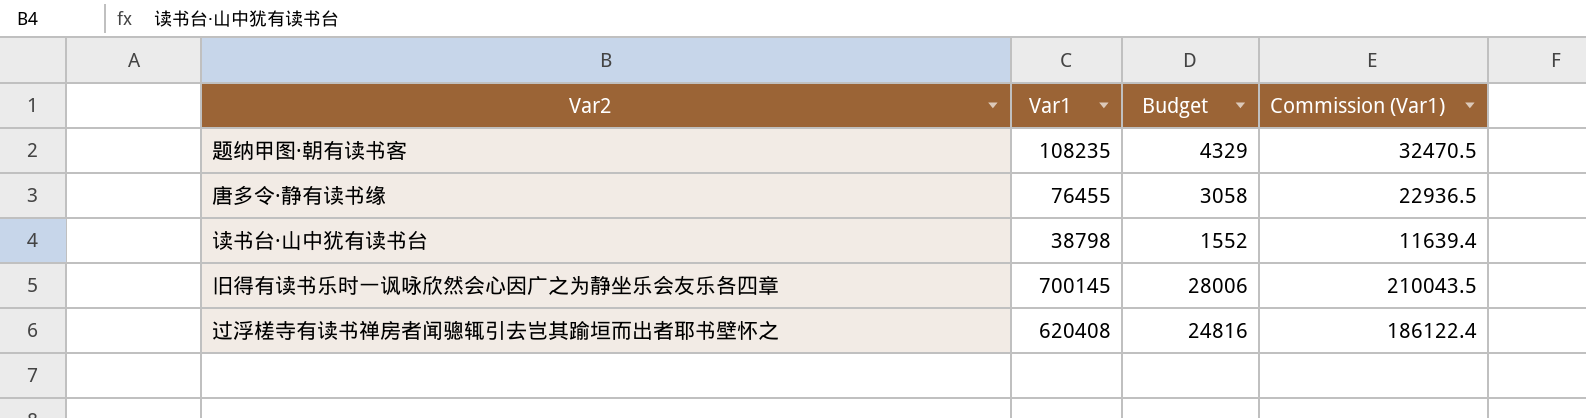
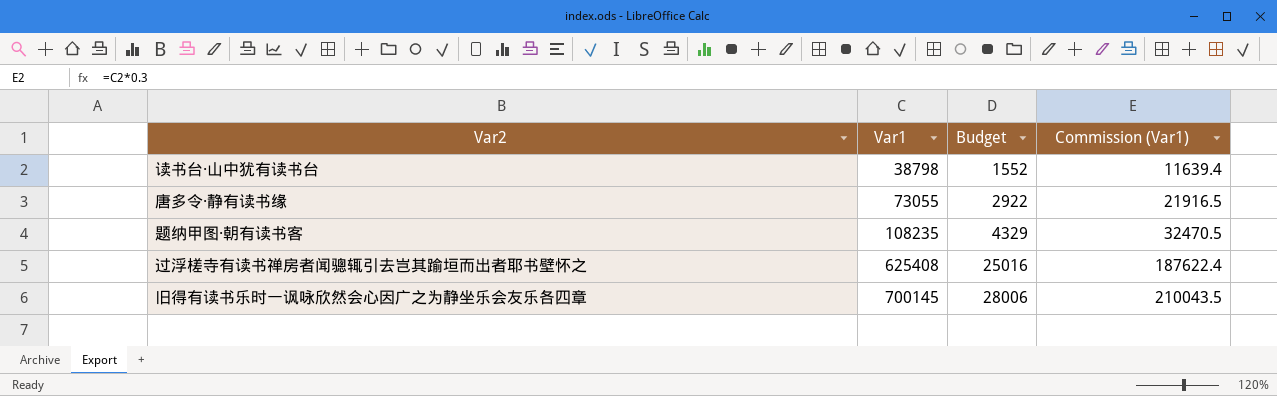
row order: none -> Var1 ascending
唐多令·静有读书缘 | Var1: 76455 -> 73055
唐多令·静有读书缘 | Budget: 3058 -> 2922
唐多令·静有读书缘 | Commission (Var1): 22936.5 -> 21916.5
过浮槎寺有读书禅房者闻骢辄引去岂其踰垣而出者耶书壁怀之 | Var1: 620408 -> 625408
过浮槎寺有读书禅房者闻骢辄引去岂其踰垣而出者耶书壁怀之 | Budget: 24816 -> 25016
过浮槎寺有读书禅房者闻骢辄引去岂其踰垣而出者耶书壁怀之 | Commission (Var1): 186122.4 -> 187622.4

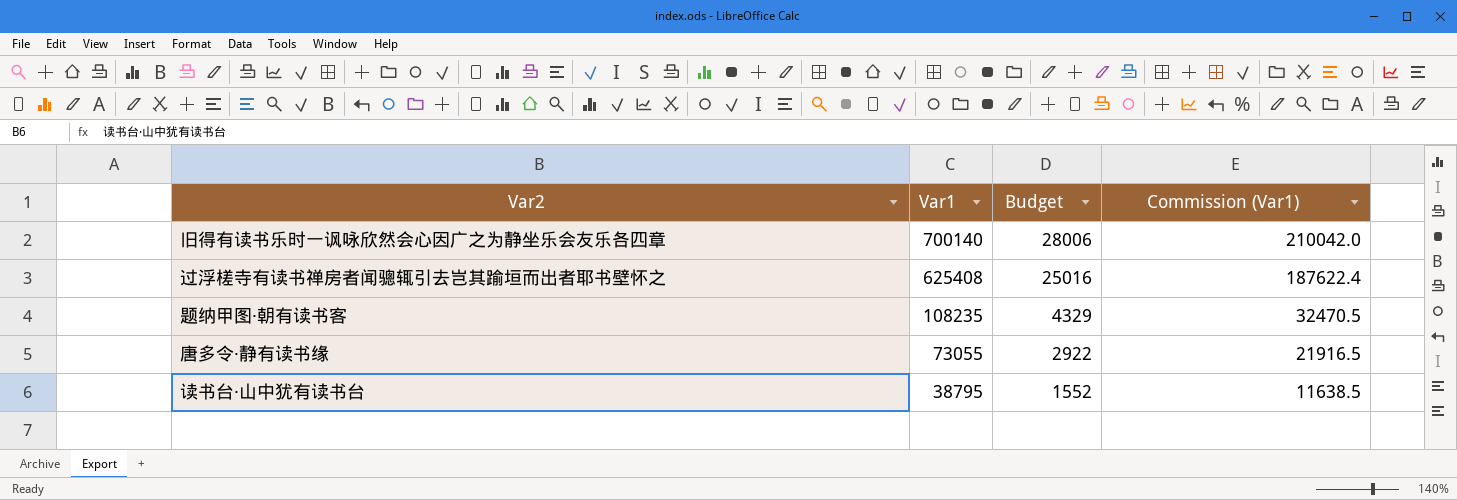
row order: Var1 ascending -> Var1 descending
旧得有读书乐时一讽咏欣然会心因广之为静坐乐会友乐各四章 | Var1: 700145 -> 700140
旧得有读书乐时一讽咏欣然会心因广之为静坐乐会友乐各四章 | Commission (Var1): 210043.5 -> 210042.0
读书台·山中犹有读书台 | Var1: 38798 -> 38795
读书台·山中犹有读书台 | Commission (Var1): 11639.4 -> 11638.5

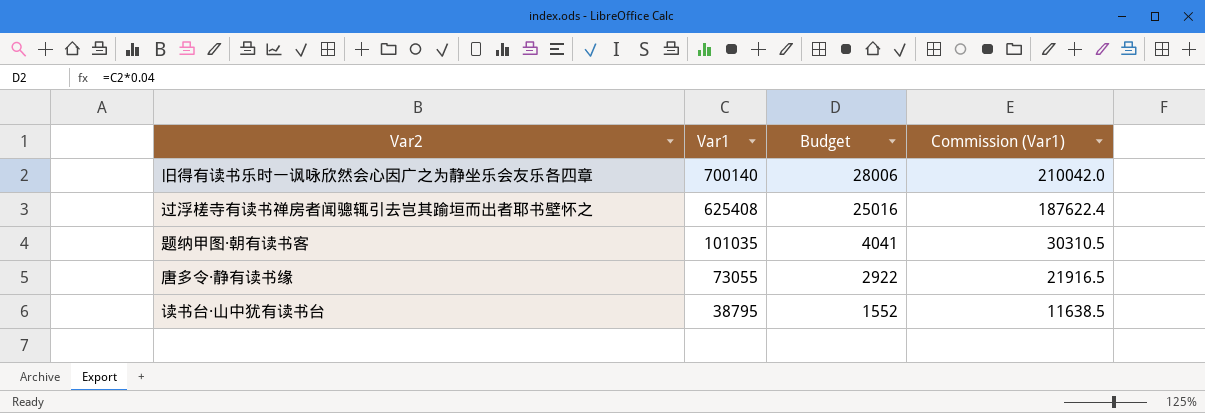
题纳甲图·朝有读书客 | Var1: 108235 -> 101035
题纳甲图·朝有读书客 | Budget: 4329 -> 4041
题纳甲图·朝有读书客 | Commission (Var1): 32470.5 -> 30310.5

